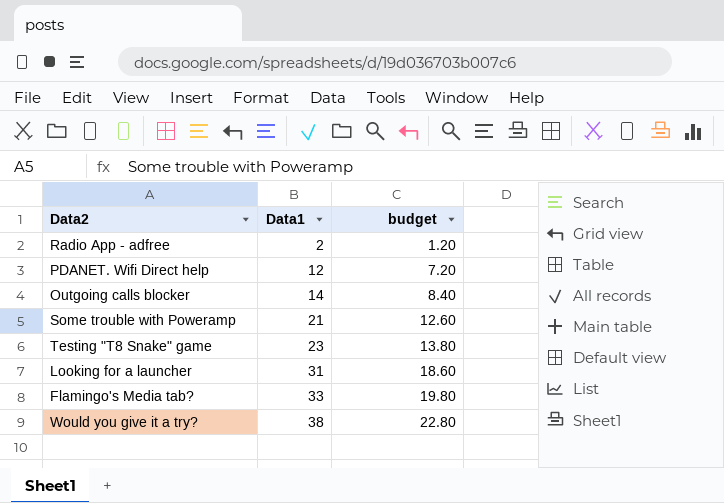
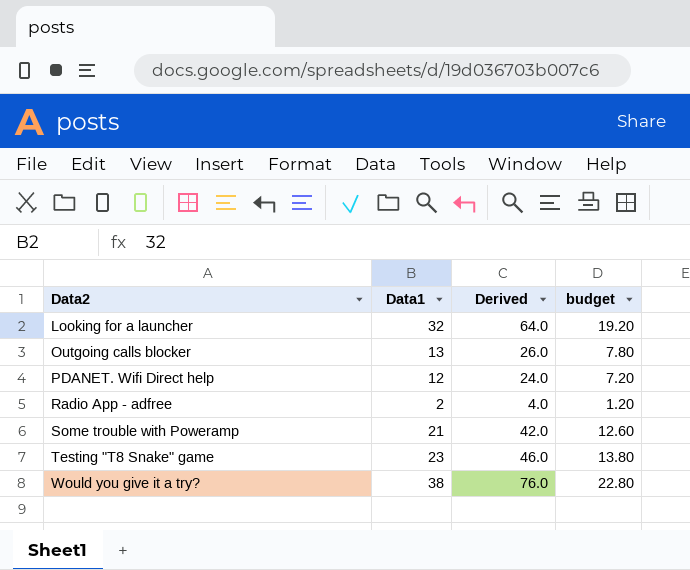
row order: Data1 ascending -> Data2 ascending
column Derived | formula: none -> [Data1] * 2
row Flamingo's Media tab?: 33 | 19.80 -> none
Looking for a launcher | Data1: 31 -> 32
Looking for a launcher | budget: 18.60 -> 19.20
Outgoing calls blocker | Data1: 14 -> 13
Outgoing calls blocker | budget: 8.40 -> 7.80

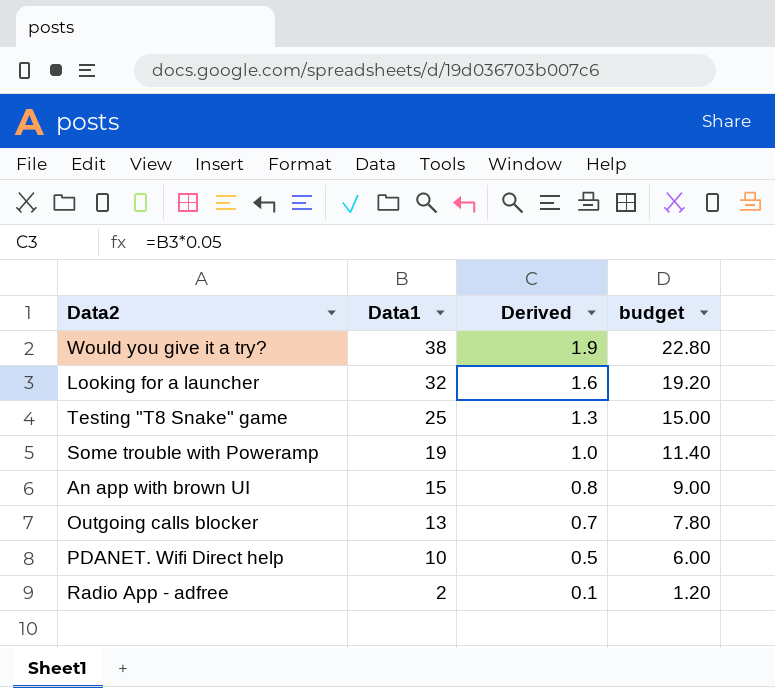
row order: Data2 ascending -> Data1 descending
column Derived | formula: [Data1] * 2 -> [Data1] * 0.05
Testing "T8 Snake" game | Data1: 23 -> 25
Testing "T8 Snake" game | budget: 13.80 -> 15.00
Some trouble with Poweramp | Data1: 21 -> 19
Some trouble with Poweramp | budget: 12.60 -> 11.40
row An app with brown UI: none -> 15 | 0.8 | 9.00
PDANET. Wifi Direct help | Data1: 12 -> 10
PDANET. Wifi Direct help | budget: 7.20 -> 6.00

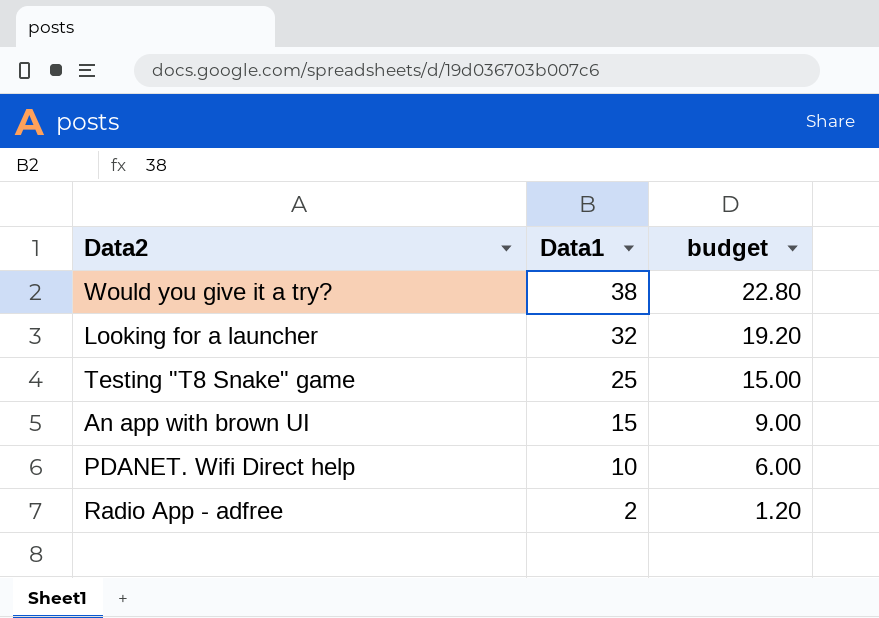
column Derived | formula: [Data1] * 0.05 -> none
row Some trouble with Poweramp: 19 | 1.0 | 11.40 -> none
row Outgoing calls blocker: 13 | 0.7 | 7.80 -> none

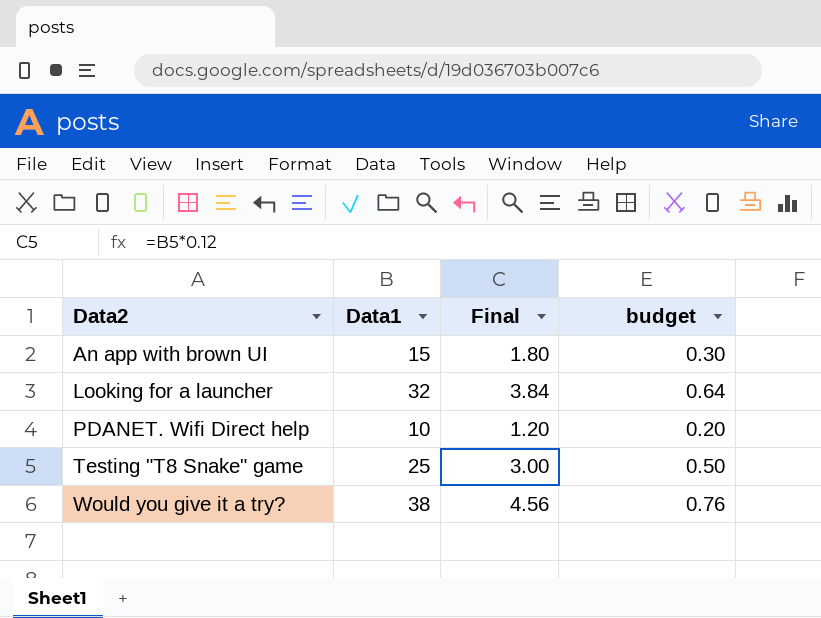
row order: Data1 descending -> Data2 ascending
column Final | formula: none -> [Data1] * 0.12
column budget | formula: [Data1] * 0.6 -> [Data1] * 0.02
row Radio App - adfree: 2 | 1.20 -> none

